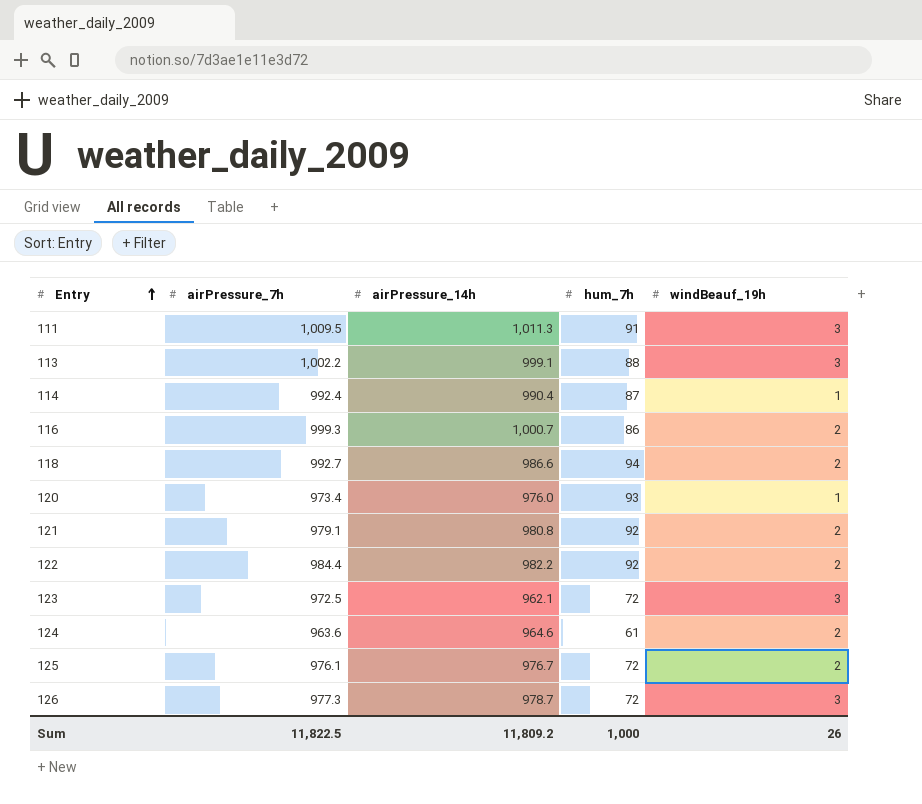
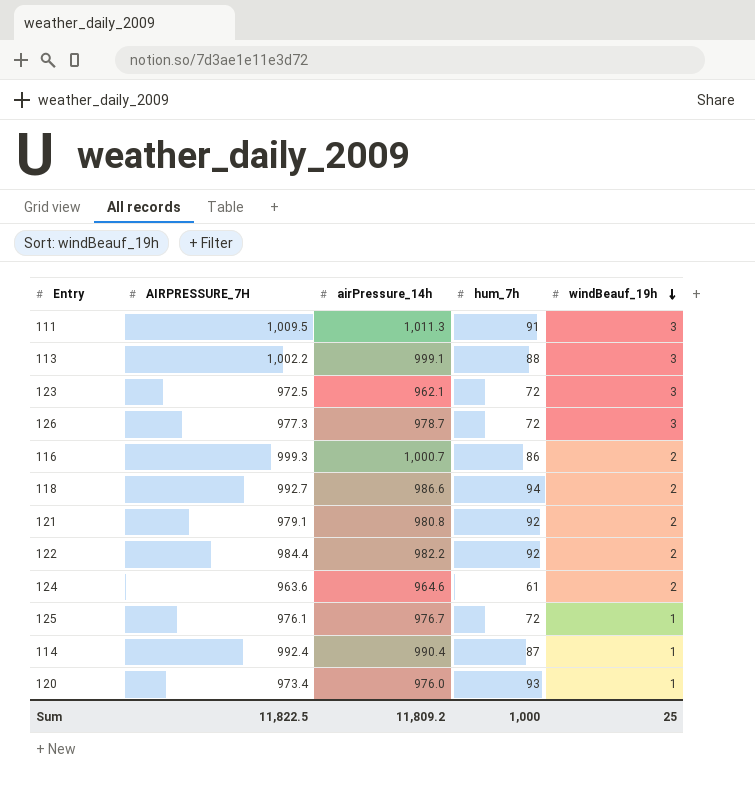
row order: Entry ascending -> windBeauf_19h descending
column name: airPressure_7h -> AIRPRESSURE_7H
125 | windBeauf_19h: 2 -> 1
Sum | windBeauf_19h: 26 -> 25

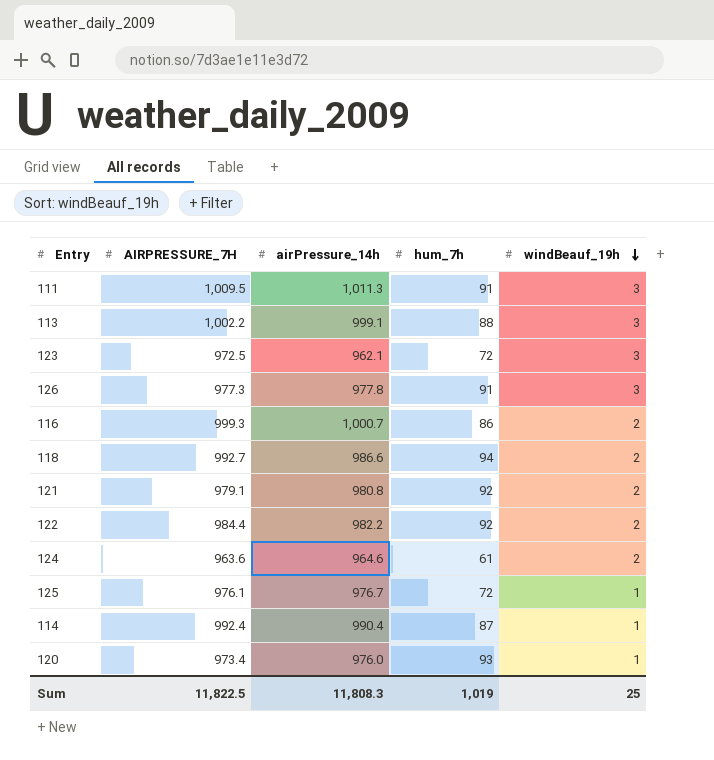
126 | airPressure_14h: 978.7 -> 977.8
126 | hum_7h: 72 -> 91
Sum | airPressure_14h: 11,809.2 -> 11,808.3
Sum | hum_7h: 1,000 -> 1,019

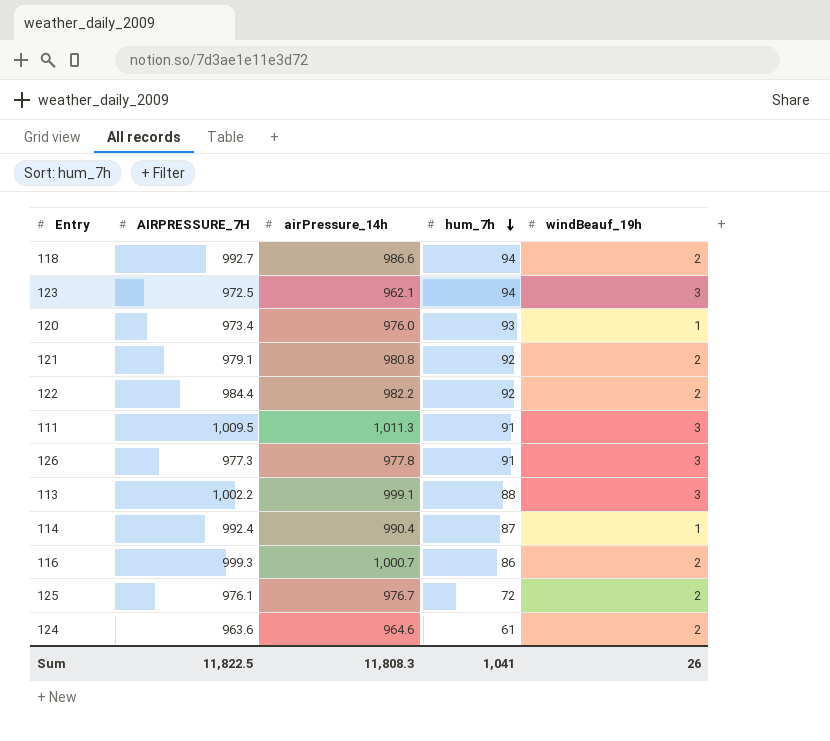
row order: windBeauf_19h descending -> hum_7h descending
123 | hum_7h: 72 -> 94
125 | windBeauf_19h: 1 -> 2
Sum | hum_7h: 1,019 -> 1,041
Sum | windBeauf_19h: 25 -> 26

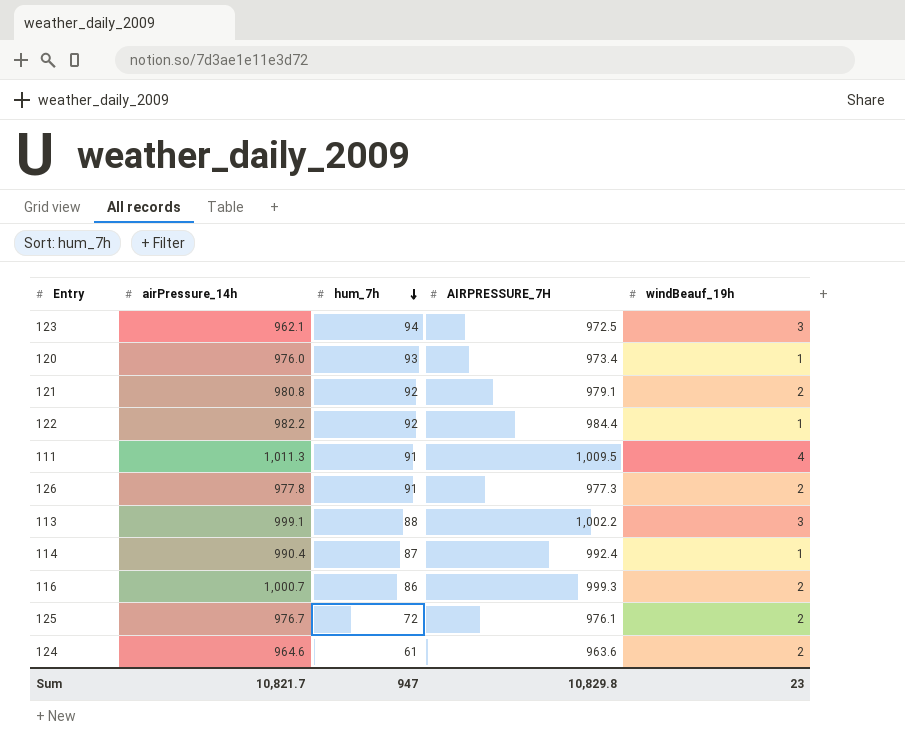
column AIRPRESSURE_7H | position: 2 -> 4
row 118: 992.7 | 986.6 | 94 | 2 -> none
122 | windBeauf_19h: 2 -> 1
111 | windBeauf_19h: 3 -> 4
126 | windBeauf_19h: 3 -> 2
Sum | airPressure_14h: 11,808.3 -> 10,821.7
Sum | hum_7h: 1,041 -> 947
Sum | AIRPRESSURE_7H: 11,822.5 -> 10,829.8
Sum | windBeauf_19h: 26 -> 23

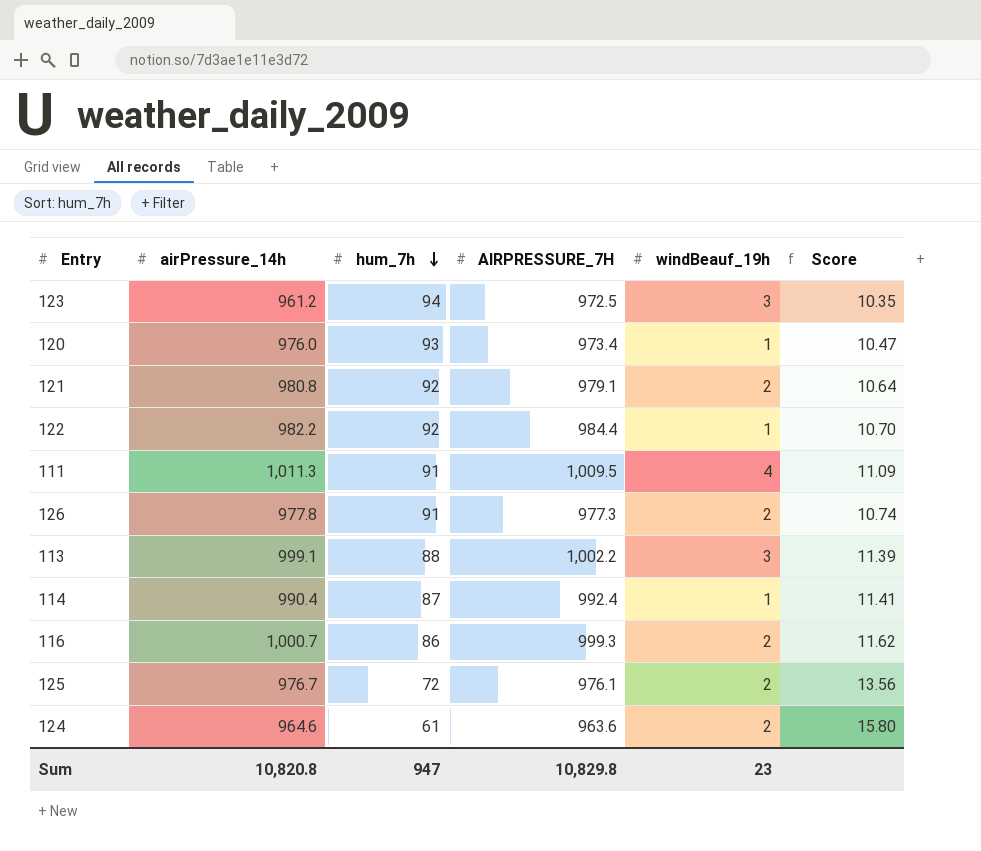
column Score | formula: none -> [AIRPRESSURE_7H] / [hum_7h]
123 | airPressure_14h: 962.1 -> 961.2
Sum | airPressure_14h: 10,821.7 -> 10,820.8

